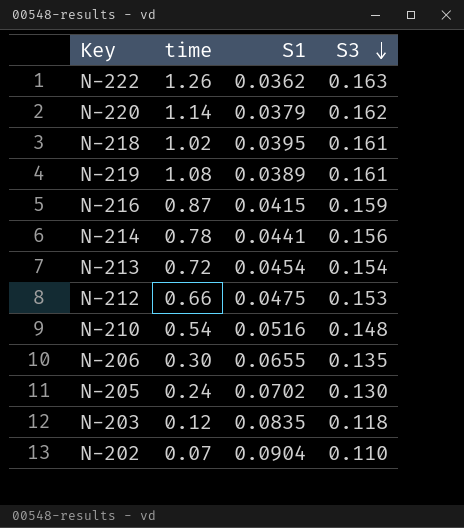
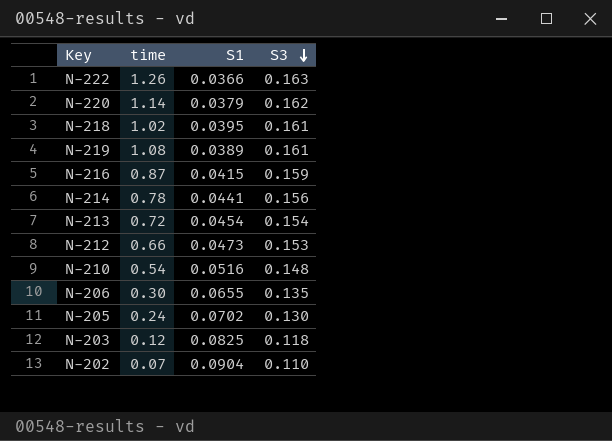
N-222 | S1: 0.0362 -> 0.0366
N-212 | S1: 0.0475 -> 0.0473
N-203 | S1: 0.0835 -> 0.0825

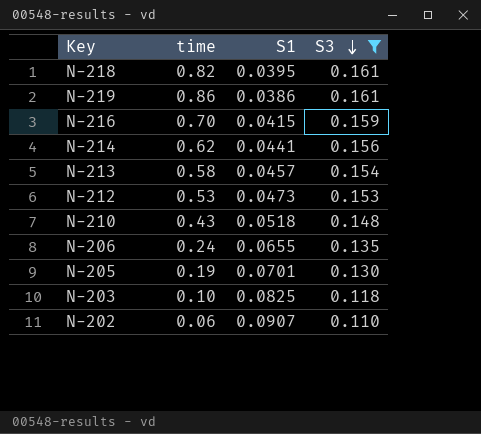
filter: none -> S3 <= 0.161
N-218 | time: 1.02 -> 0.82
N-219 | time: 1.08 -> 0.86
N-219 | S1: 0.0389 -> 0.0386
N-216 | time: 0.87 -> 0.70
N-214 | time: 0.78 -> 0.62
N-213 | time: 0.72 -> 0.58
N-213 | S1: 0.0454 -> 0.0457
N-212 | time: 0.66 -> 0.53
N-210 | time: 0.54 -> 0.43
N-210 | S1: 0.0516 -> 0.0518
N-206 | time: 0.30 -> 0.24
N-205 | time: 0.24 -> 0.19
N-205 | S1: 0.0702 -> 0.0701
N-203 | time: 0.12 -> 0.10
N-202 | time: 0.07 -> 0.06
N-202 | S1: 0.0904 -> 0.0907

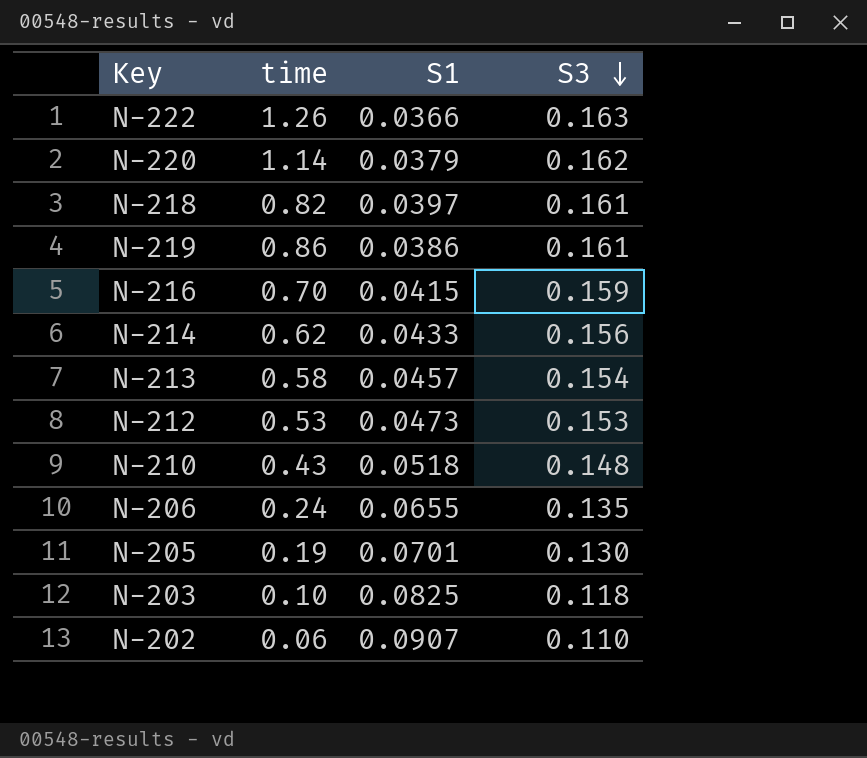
filter: S3 <= 0.161 -> none
N-218 | S1: 0.0395 -> 0.0397
N-214 | S1: 0.0441 -> 0.0433

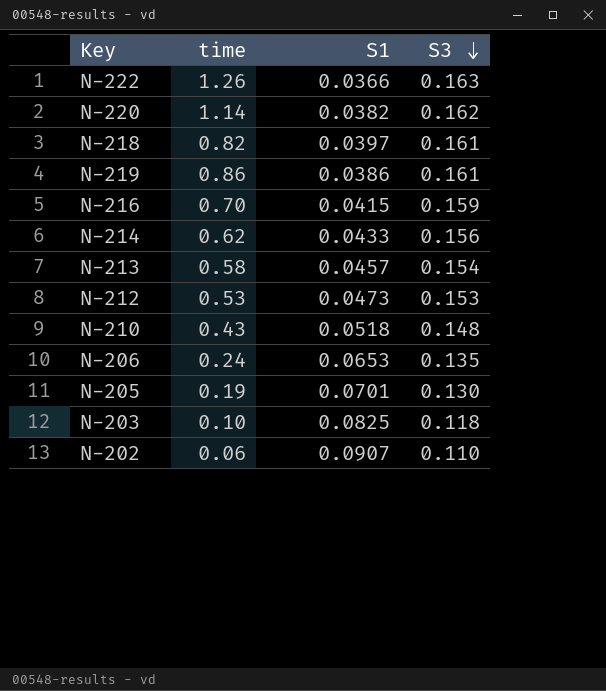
N-220 | S1: 0.0379 -> 0.0382
N-206 | S1: 0.0655 -> 0.0653

